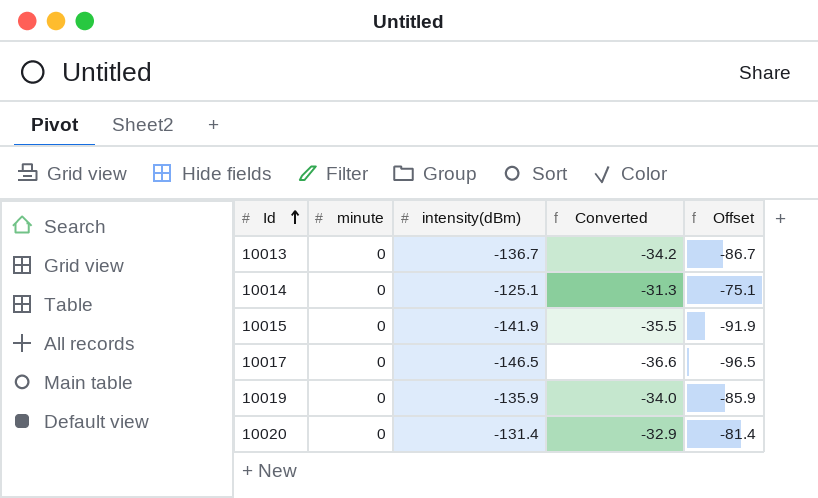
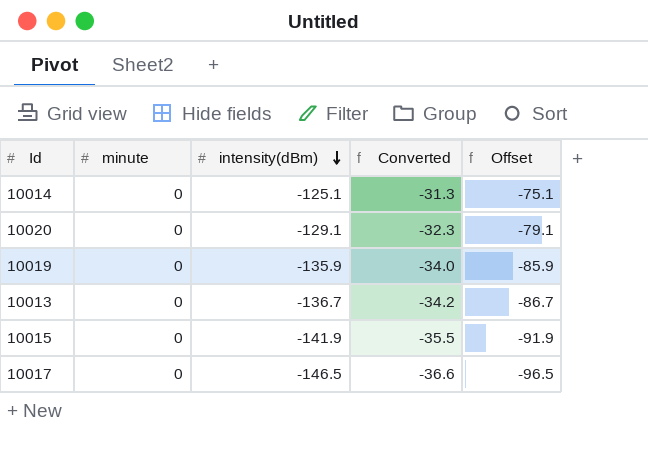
row order: Id ascending -> intensity(dBm) descending
10020 | intensity(dBm): -131.4 -> -129.1
10020 | Converted: -32.9 -> -32.3
10020 | Offset: -81.4 -> -79.1

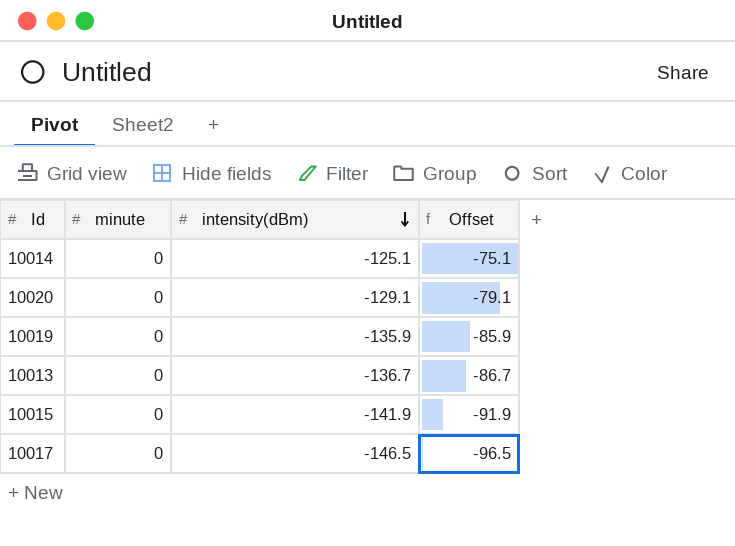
column Converted | formula: [intensity(dBm)] * 0.25 -> none

